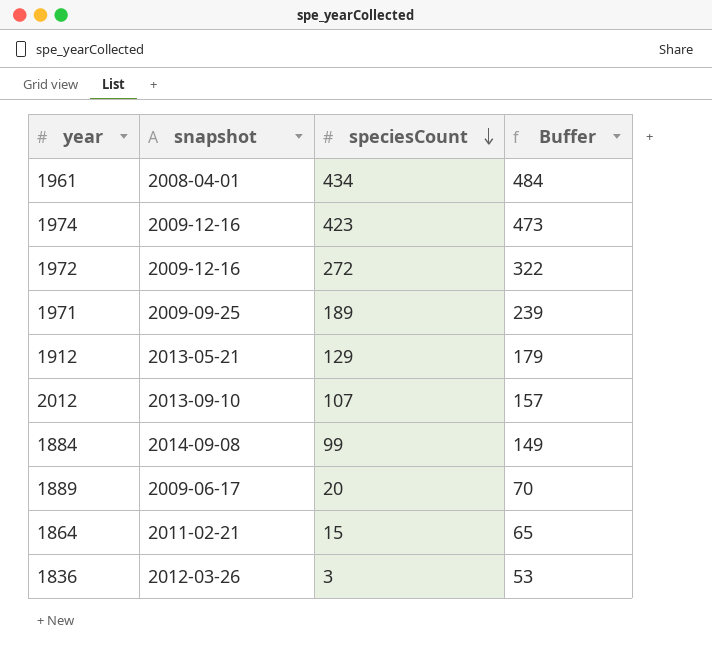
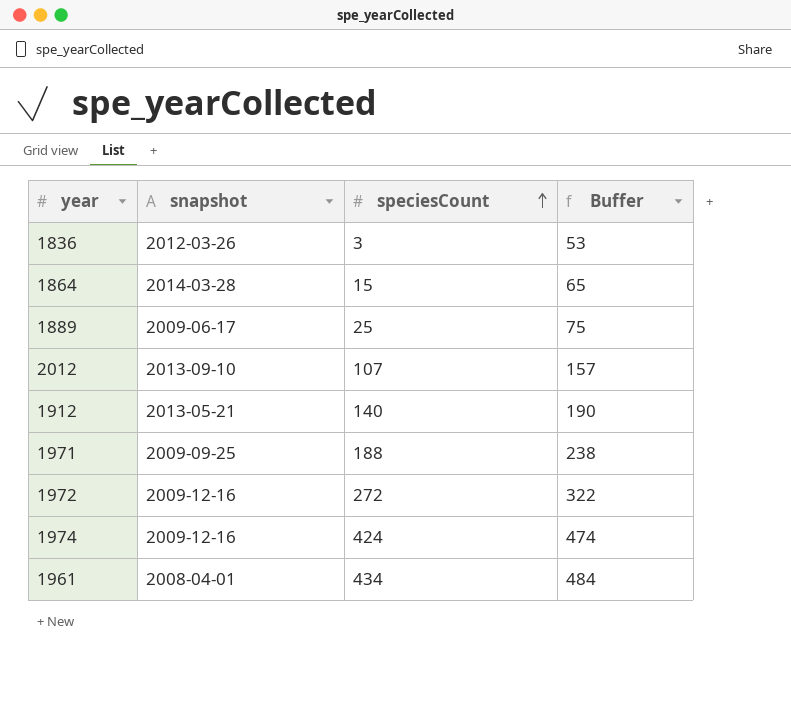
row order: speciesCount descending -> speciesCount ascending
row 1884: 2014-09-08 | 99 | 149 -> none
1864 | snapshot: 2011-02-21 -> 2014-03-28
1889 | speciesCount: 20 -> 25
1889 | Buffer: 70 -> 75
1912 | speciesCount: 129 -> 140
1912 | Buffer: 179 -> 190
1971 | speciesCount: 189 -> 188
1971 | Buffer: 239 -> 238
1974 | speciesCount: 423 -> 424
1974 | Buffer: 473 -> 474

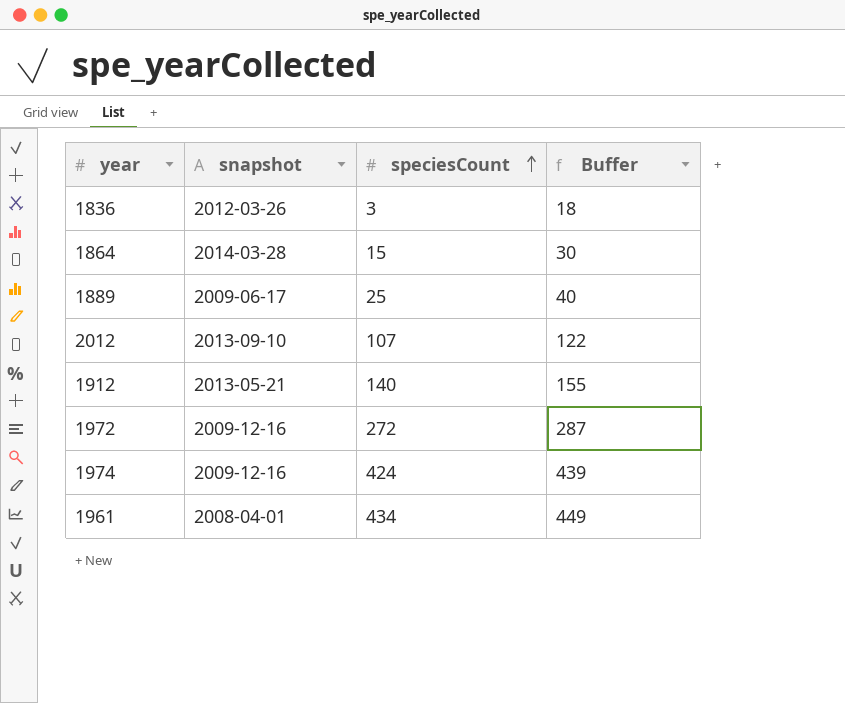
column Buffer | formula: [speciesCount] + 50 -> [speciesCount] + 15
row 1971: 2009-09-25 | 188 | 238 -> none

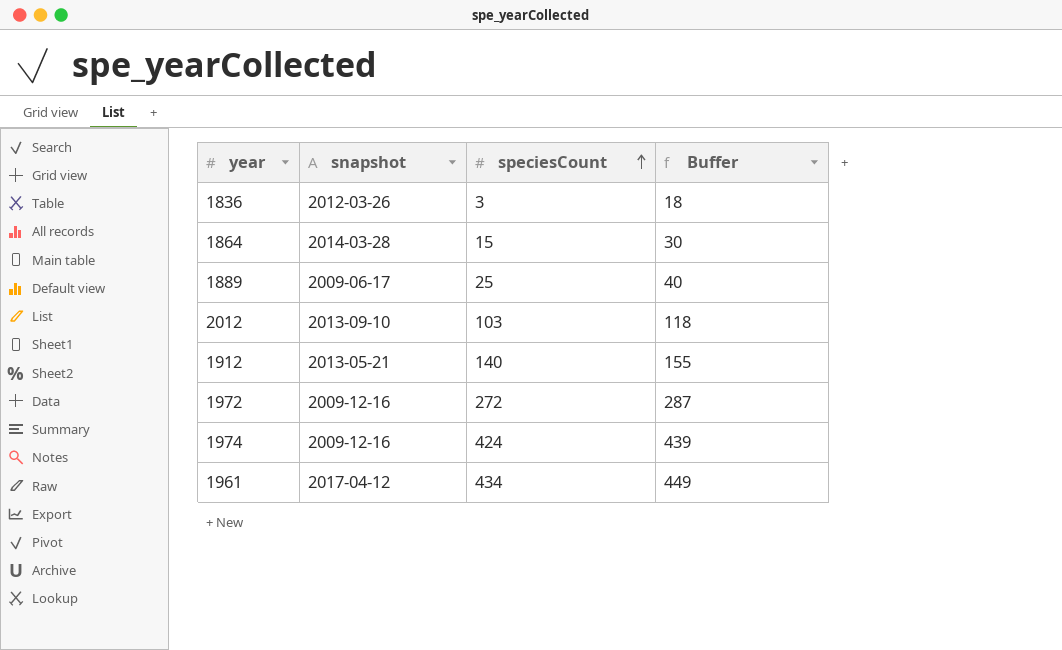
2012 | speciesCount: 107 -> 103
2012 | Buffer: 122 -> 118
1961 | snapshot: 2008-04-01 -> 2017-04-12

